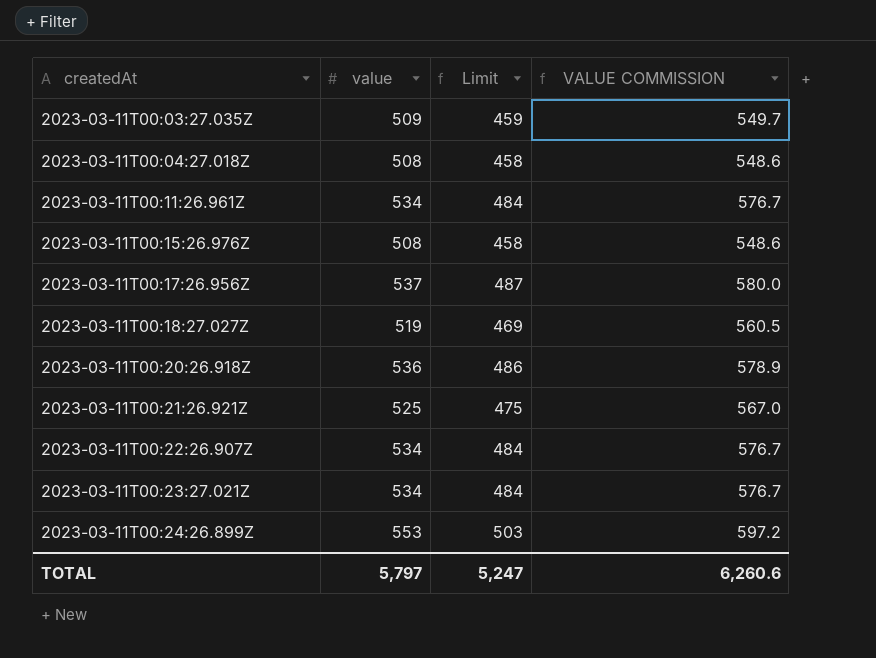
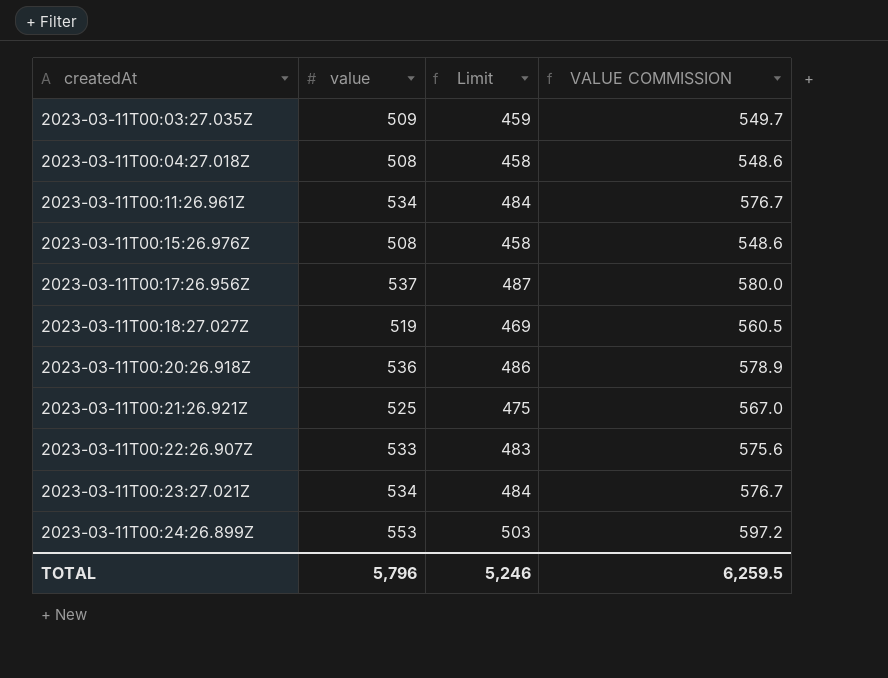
2023-03-11T00:22:26.907Z | value: 534 -> 533
2023-03-11T00:22:26.907Z | Limit: 484 -> 483
2023-03-11T00:22:26.907Z | VALUE COMMISSION: 576.7 -> 575.6
TOTAL | value: 5,797 -> 5,796
TOTAL | Limit: 5,247 -> 5,246
TOTAL | VALUE COMMISSION: 6,260.6 -> 6,259.5

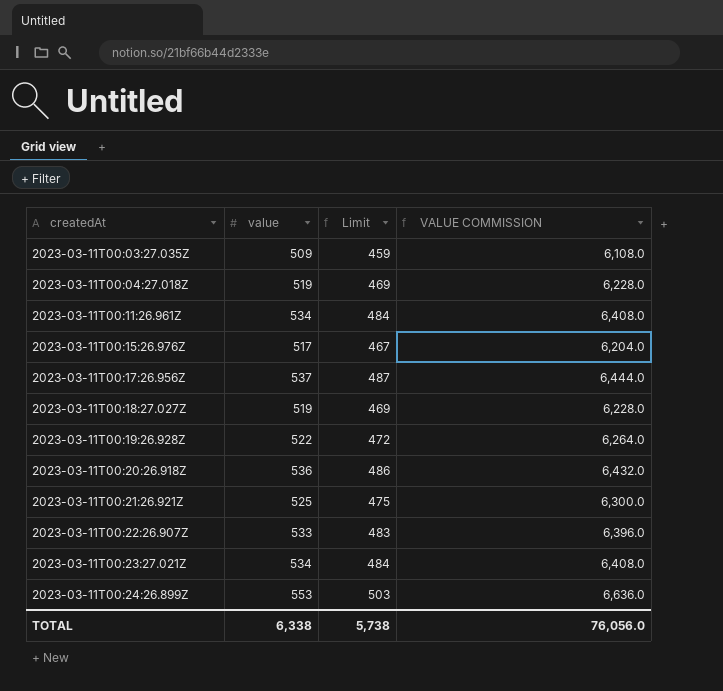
column VALUE COMMISSION | formula: [value] * 1.08 -> [value] * 12
2023-03-11T00:04:27.018Z | value: 508 -> 519
2023-03-11T00:04:27.018Z | Limit: 458 -> 469
2023-03-11T00:15:26.976Z | value: 508 -> 517
2023-03-11T00:15:26.976Z | Limit: 458 -> 467
row 2023-03-11T00:19:26.928Z: none -> 522 | 472 | 6,264.0
TOTAL | value: 5,796 -> 6,338
TOTAL | Limit: 5,246 -> 5,738
TOTAL | VALUE COMMISSION: 6,259.5 -> 76,056.0

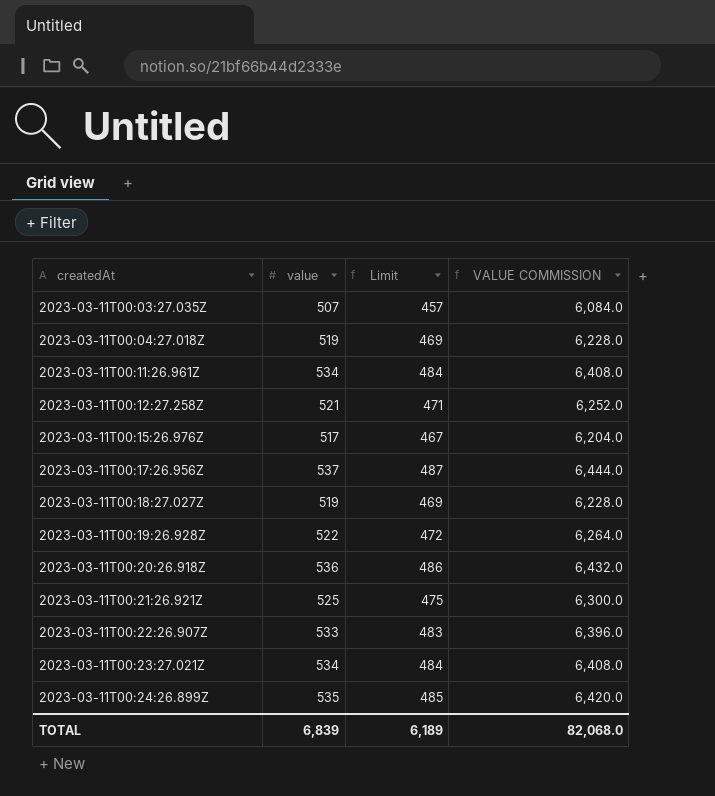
2023-03-11T00:03:27.035Z | value: 509 -> 507
2023-03-11T00:03:27.035Z | Limit: 459 -> 457
2023-03-11T00:03:27.035Z | VALUE COMMISSION: 6,108.0 -> 6,084.0
row 2023-03-11T00:12:27.258Z: none -> 521 | 471 | 6,252.0
2023-03-11T00:24:26.899Z | value: 553 -> 535
2023-03-11T00:24:26.899Z | Limit: 503 -> 485
2023-03-11T00:24:26.899Z | VALUE COMMISSION: 6,636.0 -> 6,420.0
TOTAL | value: 6,338 -> 6,839
TOTAL | Limit: 5,738 -> 6,189
TOTAL | VALUE COMMISSION: 76,056.0 -> 82,068.0

